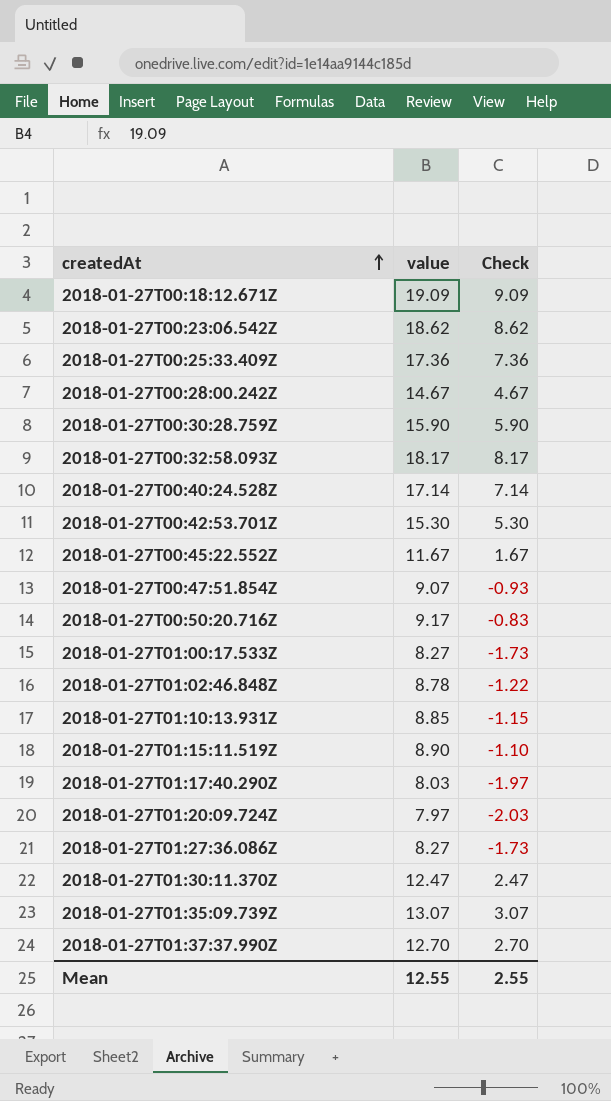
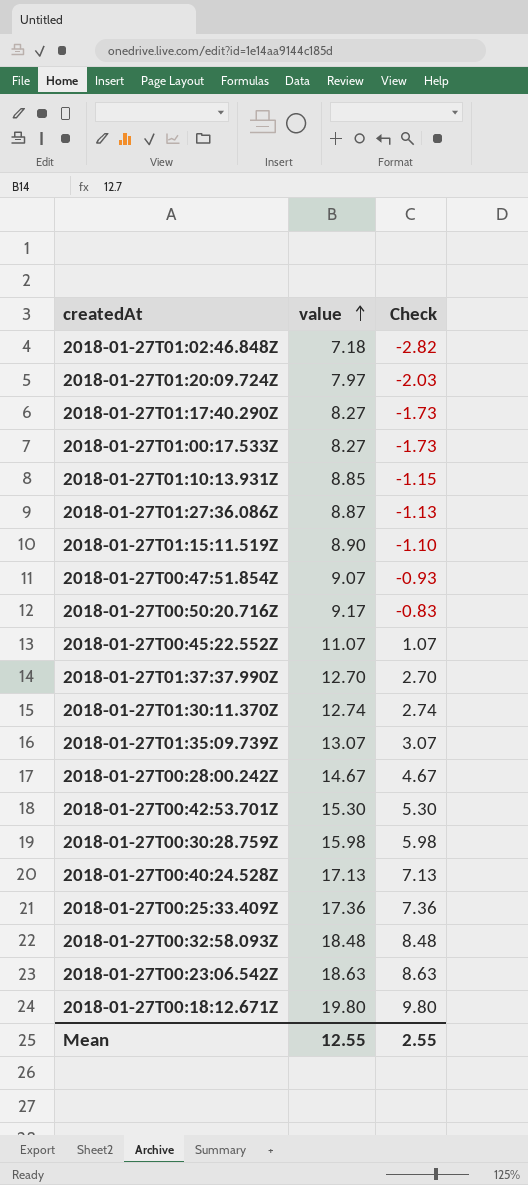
row order: createdAt ascending -> value ascending
2018-01-27T01:02:46.848Z | value: 8.78 -> 7.18
2018-01-27T01:02:46.848Z | Check: -1.22 -> -2.82
2018-01-27T01:17:40.290Z | value: 8.03 -> 8.27
2018-01-27T01:17:40.290Z | Check: -1.97 -> -1.73
2018-01-27T01:27:36.086Z | value: 8.27 -> 8.87
2018-01-27T01:27:36.086Z | Check: -1.73 -> -1.13
2018-01-27T00:45:22.552Z | value: 11.67 -> 11.07
2018-01-27T00:45:22.552Z | Check: 1.67 -> 1.07
2018-01-27T01:30:11.370Z | value: 12.47 -> 12.74
2018-01-27T01:30:11.370Z | Check: 2.47 -> 2.74
2018-01-27T00:30:28.759Z | value: 15.90 -> 15.98
2018-01-27T00:30:28.759Z | Check: 5.90 -> 5.98
2018-01-27T00:40:24.528Z | value: 17.14 -> 17.13
2018-01-27T00:40:24.528Z | Check: 7.14 -> 7.13
2018-01-27T00:32:58.093Z | value: 18.17 -> 18.48
2018-01-27T00:32:58.093Z | Check: 8.17 -> 8.48
2018-01-27T00:23:06.542Z | value: 18.62 -> 18.63
2018-01-27T00:23:06.542Z | Check: 8.62 -> 8.63
2018-01-27T00:18:12.671Z | value: 19.09 -> 19.80
2018-01-27T00:18:12.671Z | Check: 9.09 -> 9.80

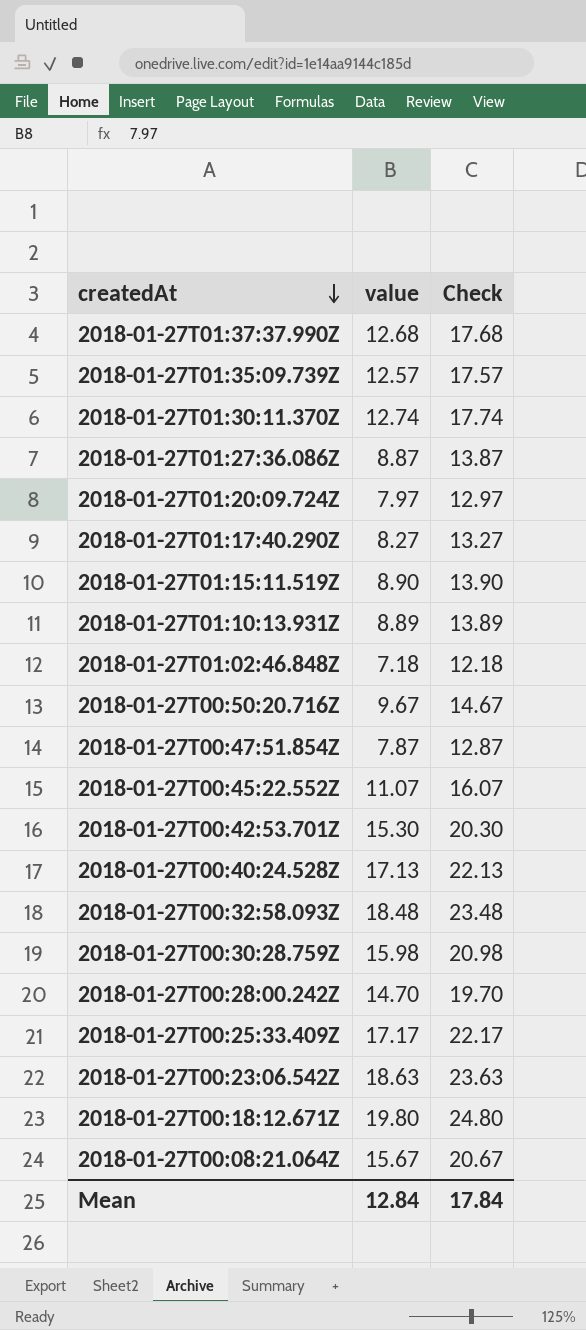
row order: value ascending -> createdAt descending
column Check | formula: [value] - 10 -> [value] + 5
row 2018-01-27T01:00:17.533Z: 8.27 | -1.73 -> none
2018-01-27T01:37:37.990Z | value: 12.70 -> 12.68
2018-01-27T01:35:09.739Z | value: 13.07 -> 12.57
2018-01-27T01:10:13.931Z | value: 8.85 -> 8.89
2018-01-27T00:50:20.716Z | value: 9.17 -> 9.67
2018-01-27T00:47:51.854Z | value: 9.07 -> 7.87
2018-01-27T00:28:00.242Z | value: 14.67 -> 14.70
2018-01-27T00:25:33.409Z | value: 17.36 -> 17.17
row 2018-01-27T00:08:21.064Z: none -> 15.67 | 20.67
Mean | value: 12.55 -> 12.84
Mean | Check: 2.55 -> 17.84

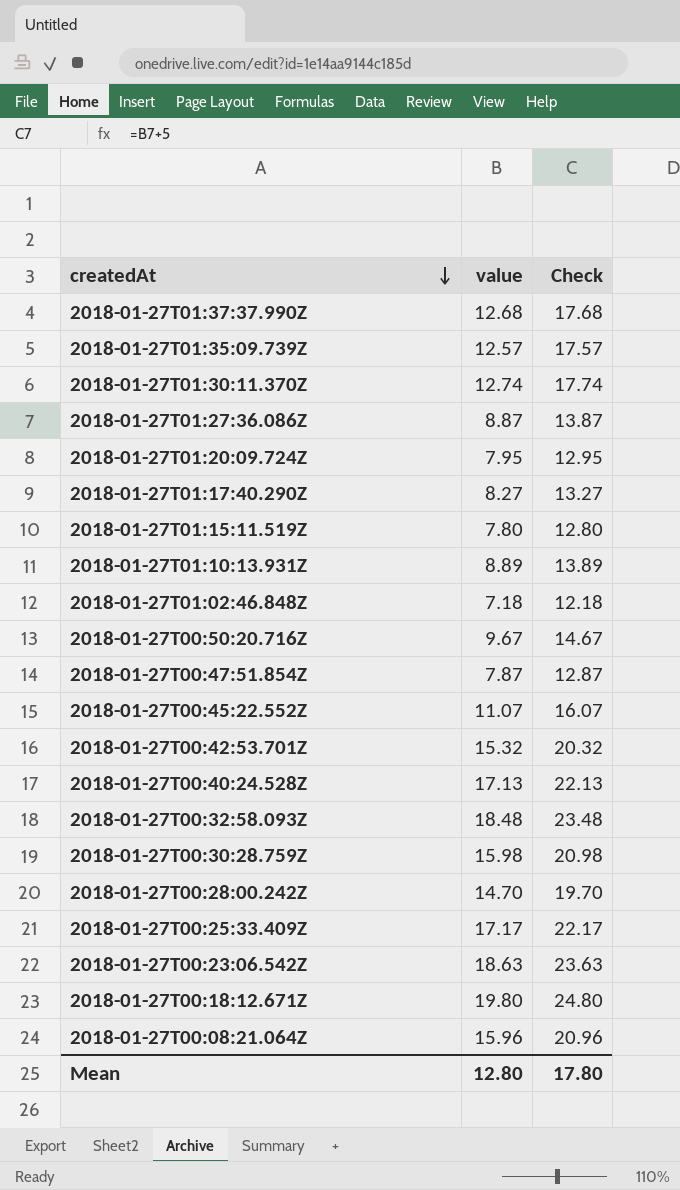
2018-01-27T01:20:09.724Z | value: 7.97 -> 7.95
2018-01-27T01:20:09.724Z | Check: 12.97 -> 12.95
2018-01-27T01:15:11.519Z | value: 8.90 -> 7.80
2018-01-27T01:15:11.519Z | Check: 13.90 -> 12.80
2018-01-27T00:42:53.701Z | value: 15.30 -> 15.32
2018-01-27T00:42:53.701Z | Check: 20.30 -> 20.32
2018-01-27T00:08:21.064Z | value: 15.67 -> 15.96
2018-01-27T00:08:21.064Z | Check: 20.67 -> 20.96
Mean | value: 12.84 -> 12.80
Mean | Check: 17.84 -> 17.80

